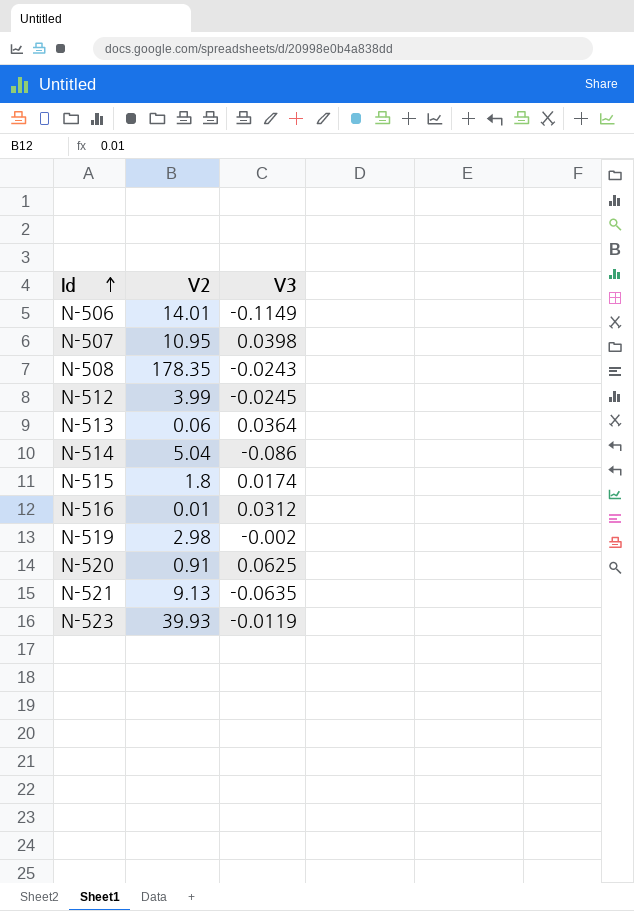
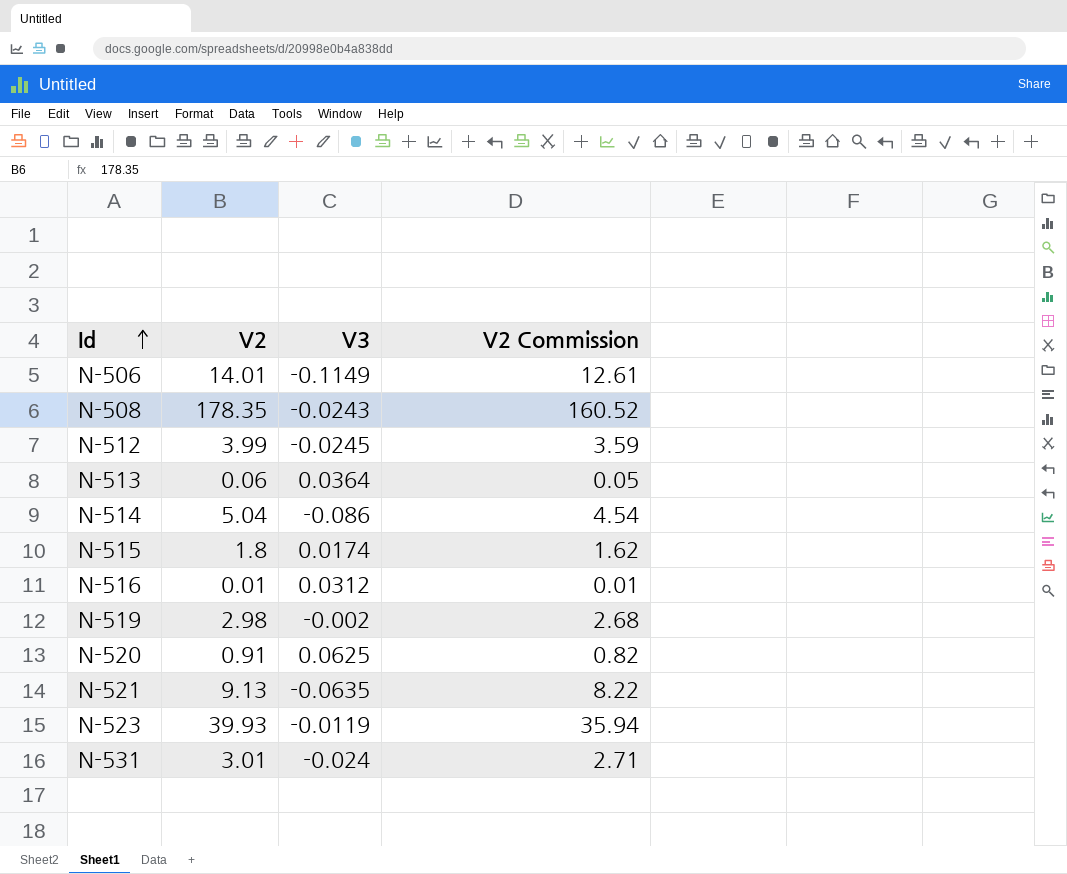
column V2 Commission | formula: none -> [V2] * 0.9
row N-507: 10.95 | 0.0398 -> none
row N-531: none -> 3.01 | -0.024 | 2.71

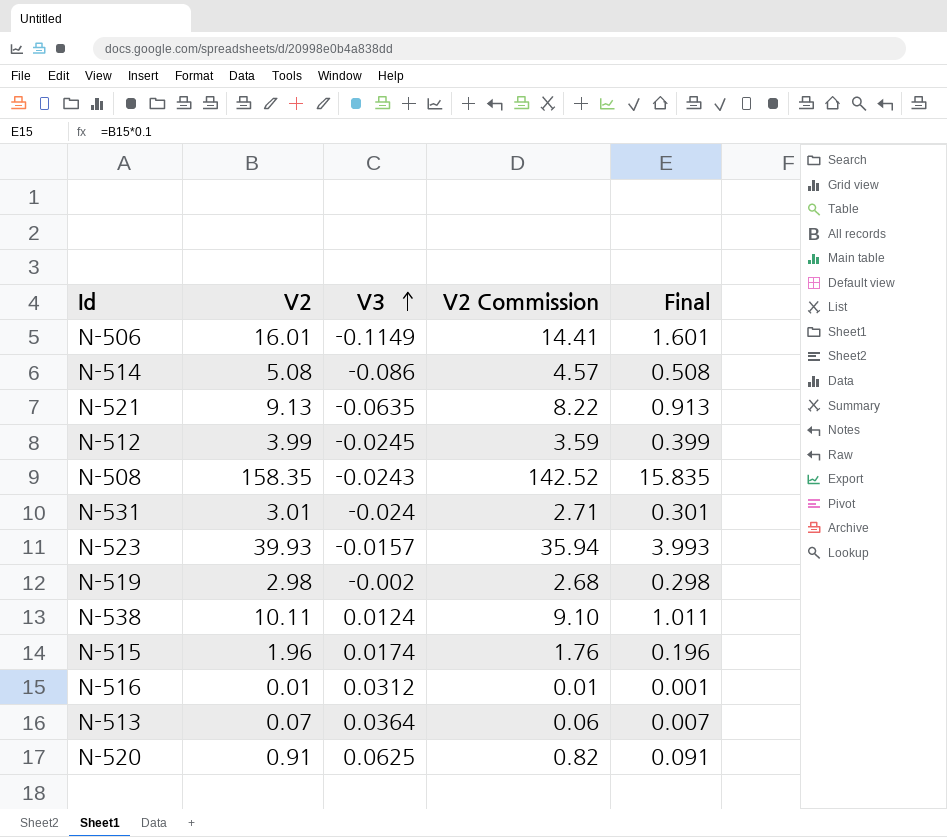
row order: Id ascending -> V3 ascending
column Final | formula: none -> [V2] * 0.1
N-506 | V2: 14.01 -> 16.01
N-506 | V2 Commission: 12.61 -> 14.41
N-514 | V2: 5.04 -> 5.08
N-514 | V2 Commission: 4.54 -> 4.57
N-508 | V2: 178.35 -> 158.35
N-508 | V2 Commission: 160.52 -> 142.52
N-523 | V3: -0.0119 -> -0.0157
row N-538: none -> 10.11 | 0.0124 | 9.10 | 1.011
N-515 | V2: 1.8 -> 1.96
N-515 | V2 Commission: 1.62 -> 1.76
N-513 | V2: 0.06 -> 0.07
N-513 | V2 Commission: 0.05 -> 0.06

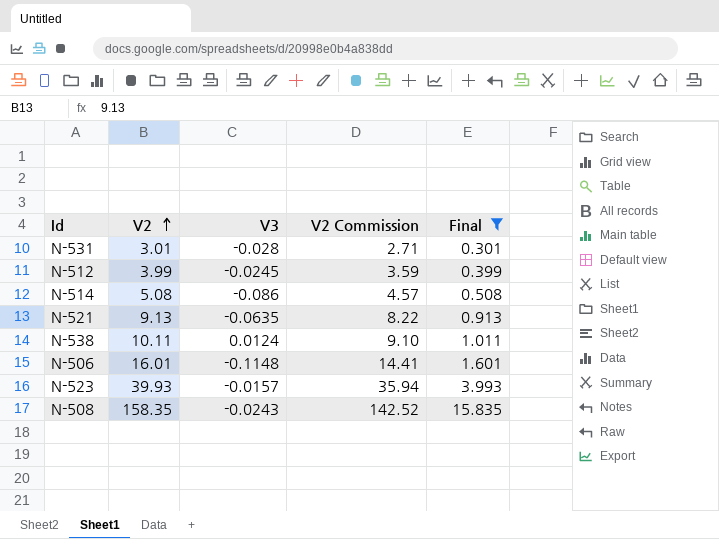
filter: none -> Final >= 0.301
row order: V3 ascending -> V2 ascending
N-531 | V3: -0.024 -> -0.028
N-506 | V3: -0.1149 -> -0.1148

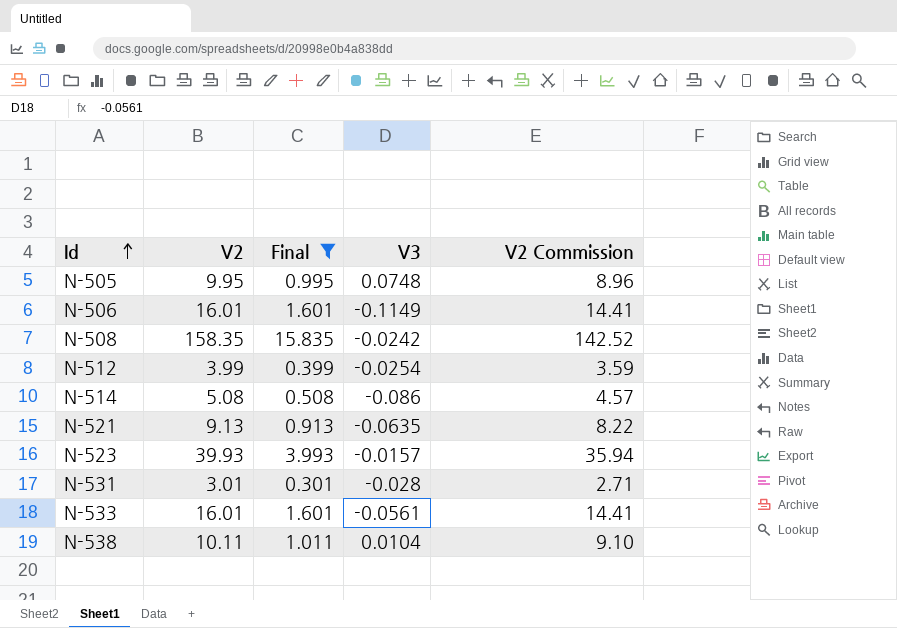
row order: V2 ascending -> Id ascending
column Final | position: 5 -> 3
row N-505: none -> 9.95 | 0.995 | 0.0748 | 8.96
N-506 | V3: -0.1148 -> -0.1149
N-508 | V3: -0.0243 -> -0.0242
N-512 | V3: -0.0245 -> -0.0254
row N-533: none -> 16.01 | 1.601 | -0.0561 | 14.41
N-538 | V3: 0.0124 -> 0.0104

